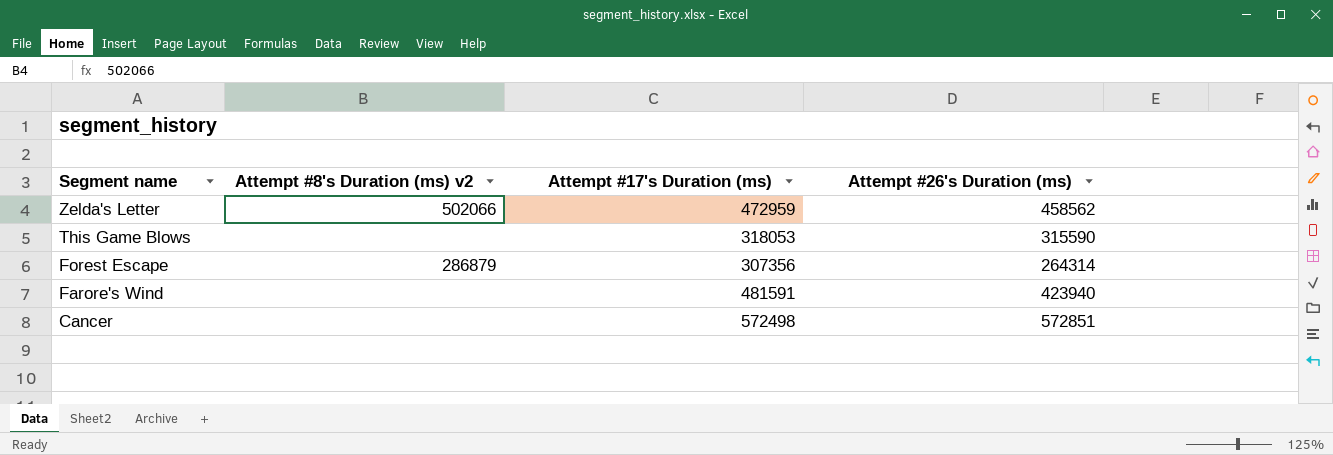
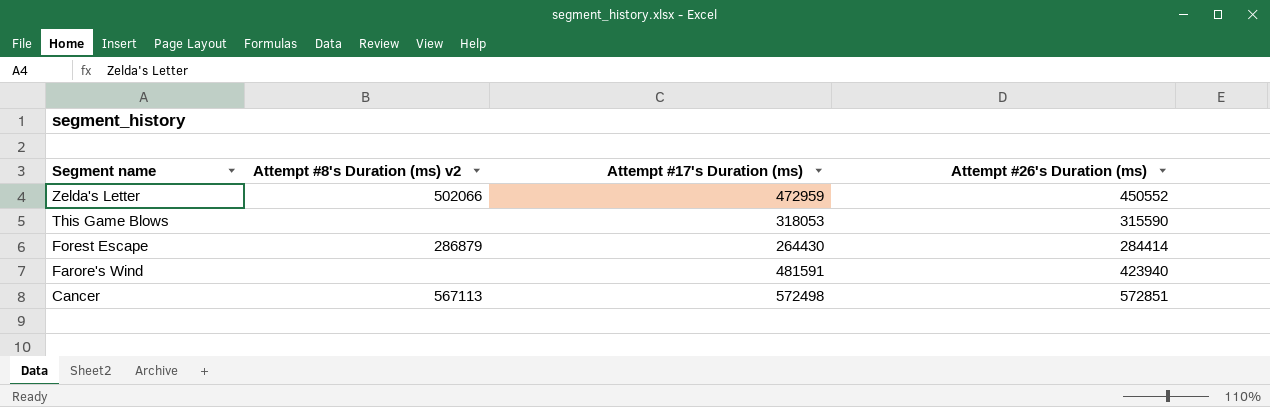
Zelda's Letter | Attempt #26's Duration (ms): 458562 -> 450552
Forest Escape | Attempt #17's Duration (ms): 307356 -> 264430
Forest Escape | Attempt #26's Duration (ms): 264314 -> 284414
Cancer | Attempt #8's Duration (ms) v2: none -> 567113

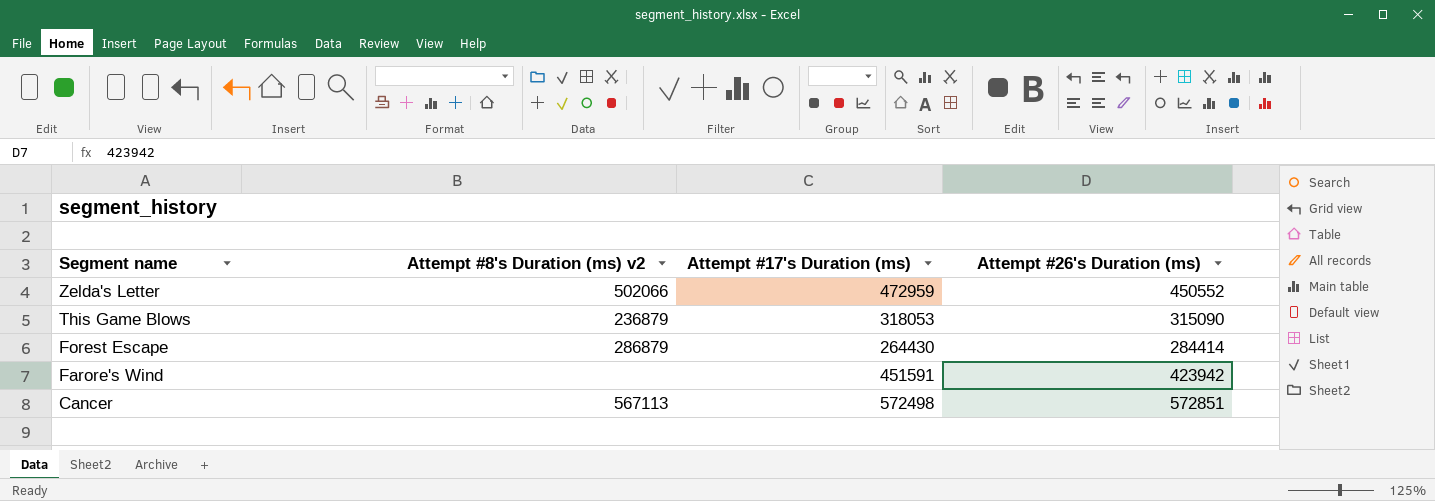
This Game Blows | Attempt #8's Duration (ms) v2: none -> 236879
This Game Blows | Attempt #26's Duration (ms): 315590 -> 315090
Farore's Wind | Attempt #17's Duration (ms): 481591 -> 451591
Farore's Wind | Attempt #26's Duration (ms): 423940 -> 423942

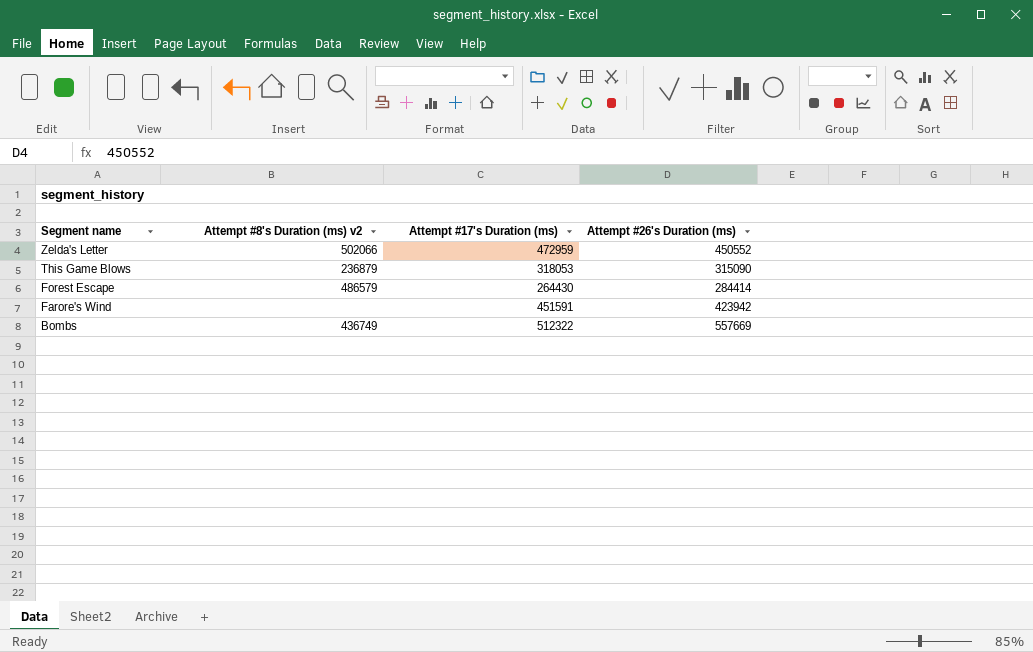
row Cancer: 567113 | 572498 | 572851 -> none
Forest Escape | Attempt #8's Duration (ms) v2: 286879 -> 486579
row Bombs: none -> 436749 | 512322 | 557669

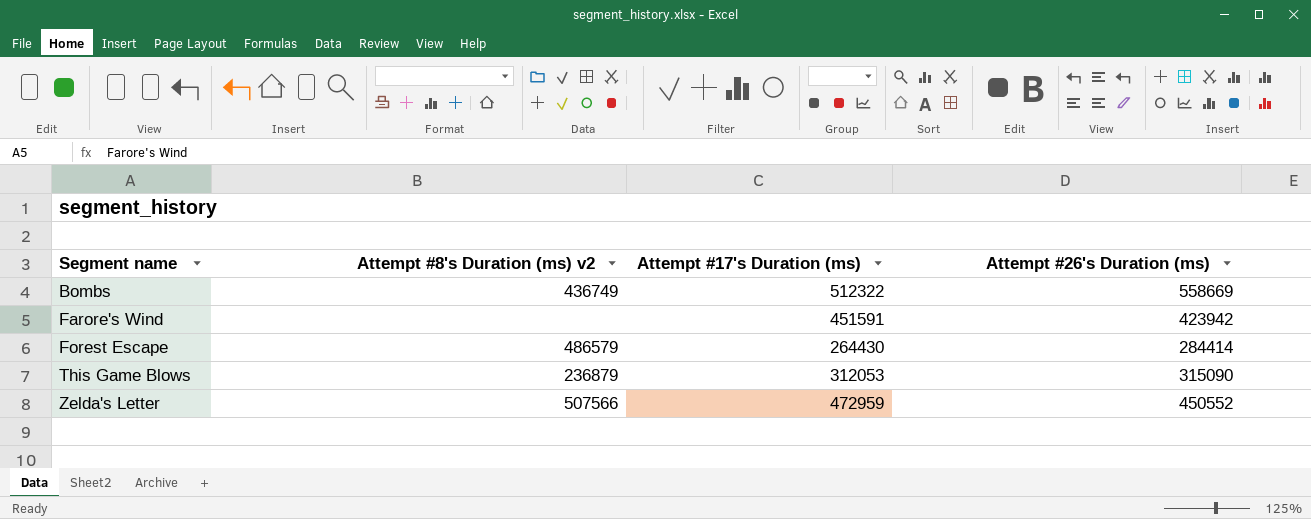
row order: Segment name descending -> Segment name ascending
Bombs | Attempt #26's Duration (ms): 557669 -> 558669
This Game Blows | Attempt #17's Duration (ms): 318053 -> 312053
Zelda's Letter | Attempt #8's Duration (ms) v2: 502066 -> 507566

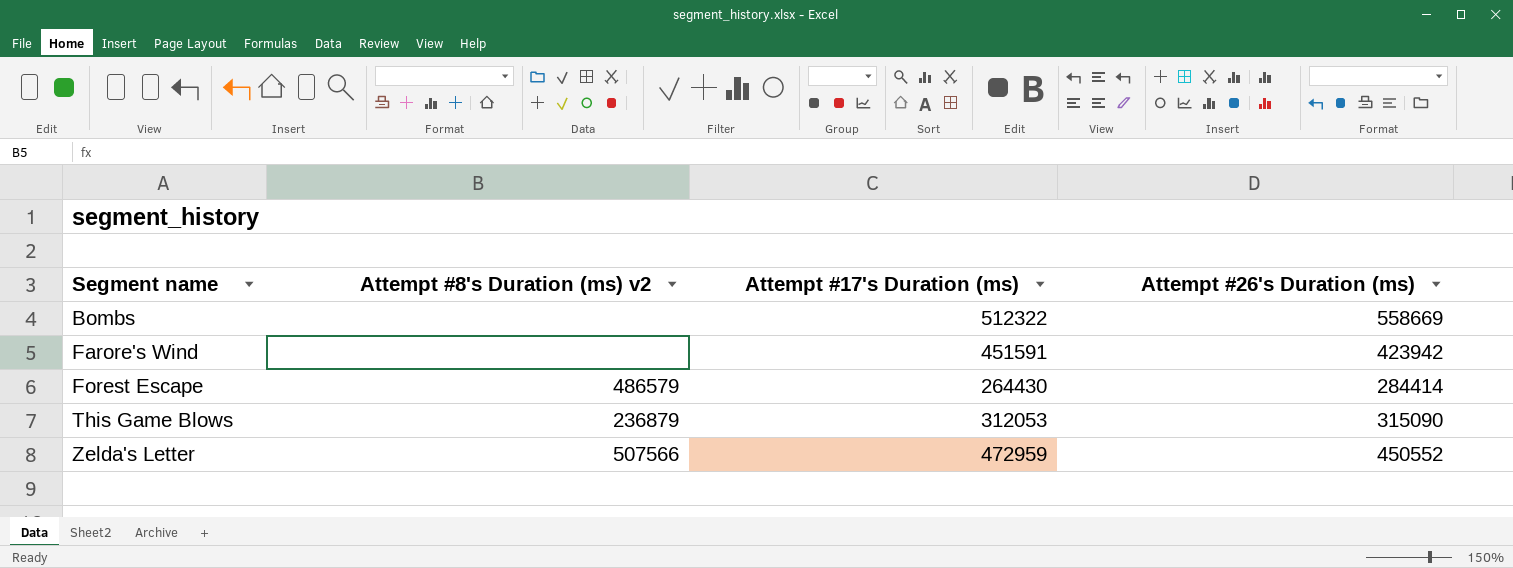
Bombs | Attempt #8's Duration (ms) v2: 436749 -> none

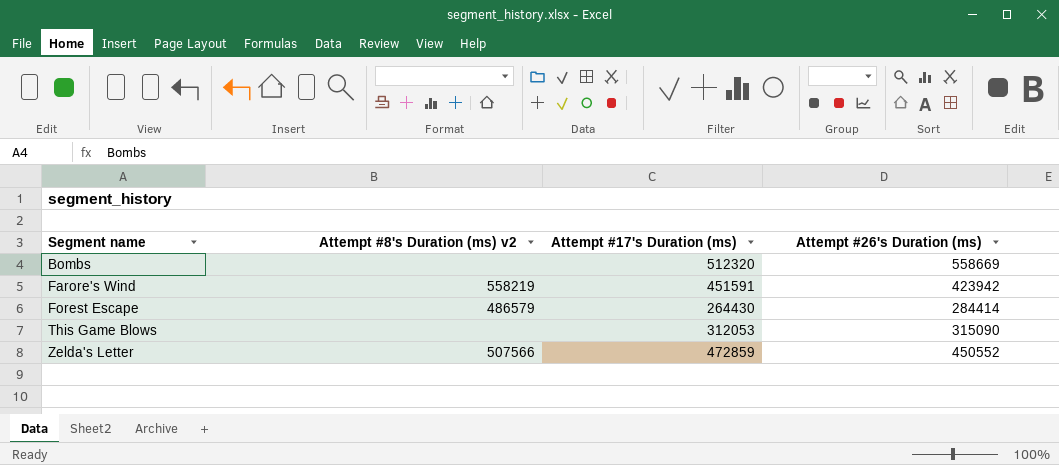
Bombs | Attempt #17's Duration (ms): 512322 -> 512320
Farore's Wind | Attempt #8's Duration (ms) v2: none -> 558219
This Game Blows | Attempt #8's Duration (ms) v2: 236879 -> none
Zelda's Letter | Attempt #17's Duration (ms): 472959 -> 472859

